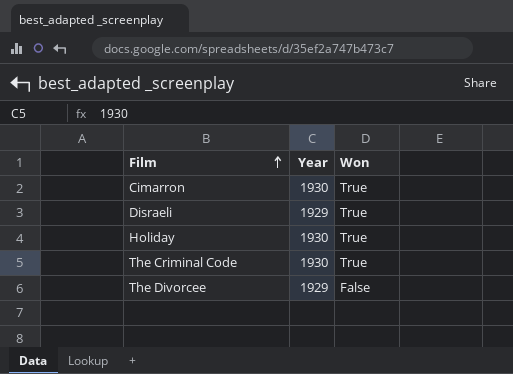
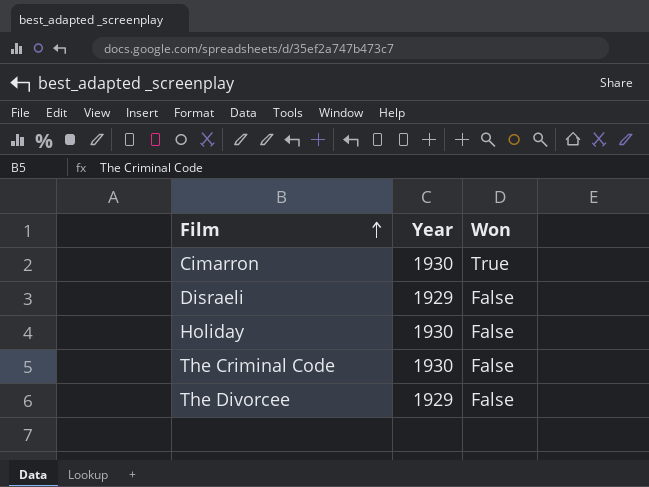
Disraeli | Won: True -> False
Holiday | Won: True -> False
The Criminal Code | Won: True -> False

